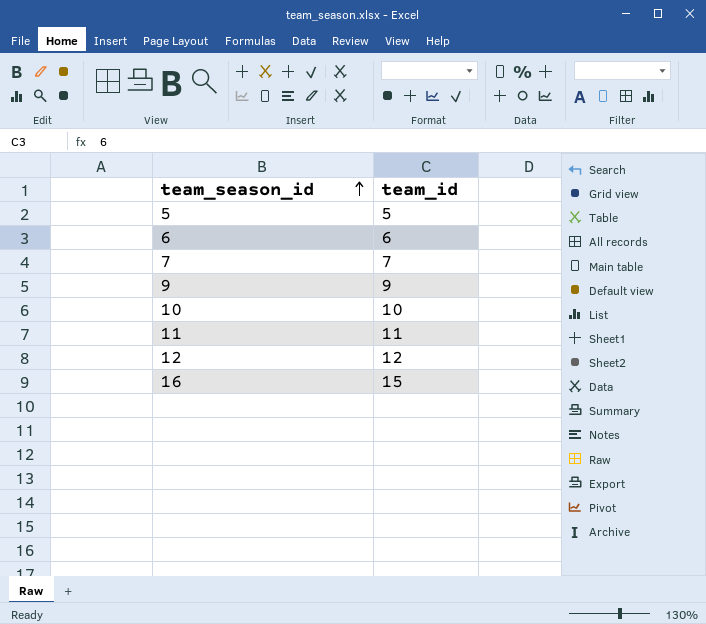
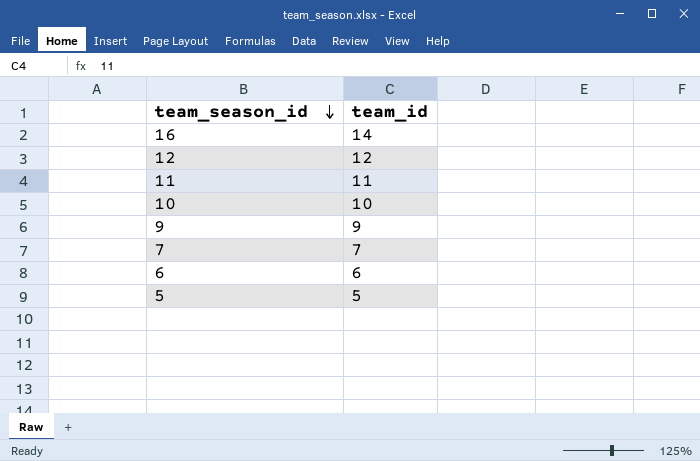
row order: team_season_id ascending -> team_season_id descending
16 | team_id: 15 -> 14

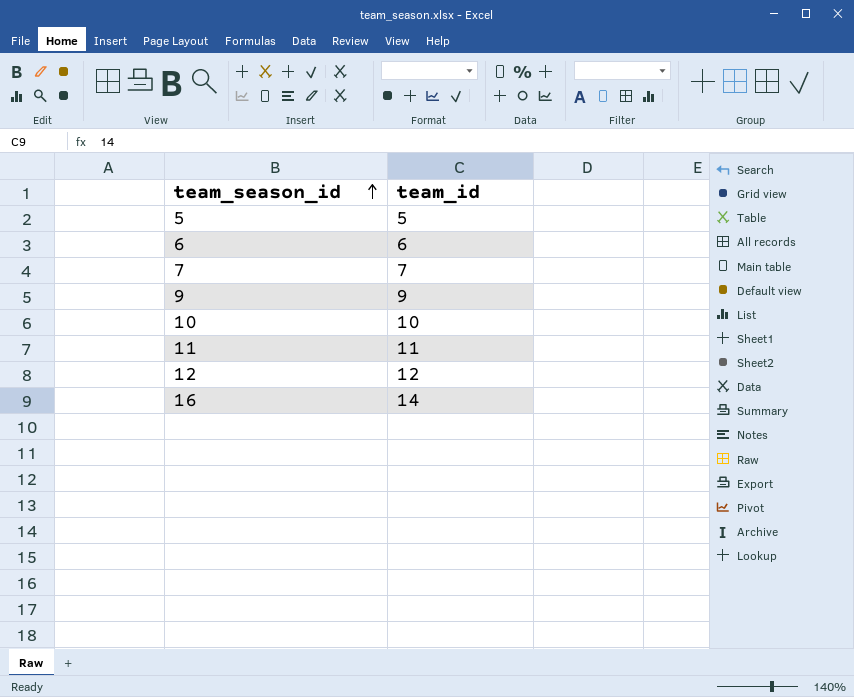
row order: team_season_id descending -> team_season_id ascending

